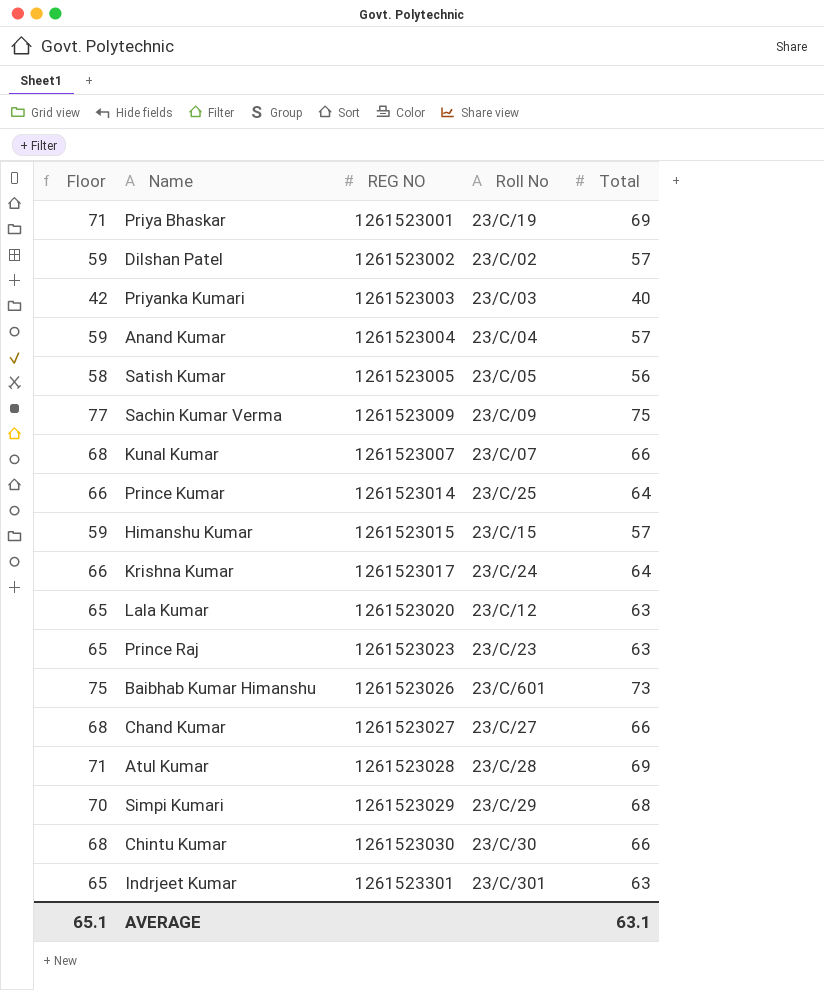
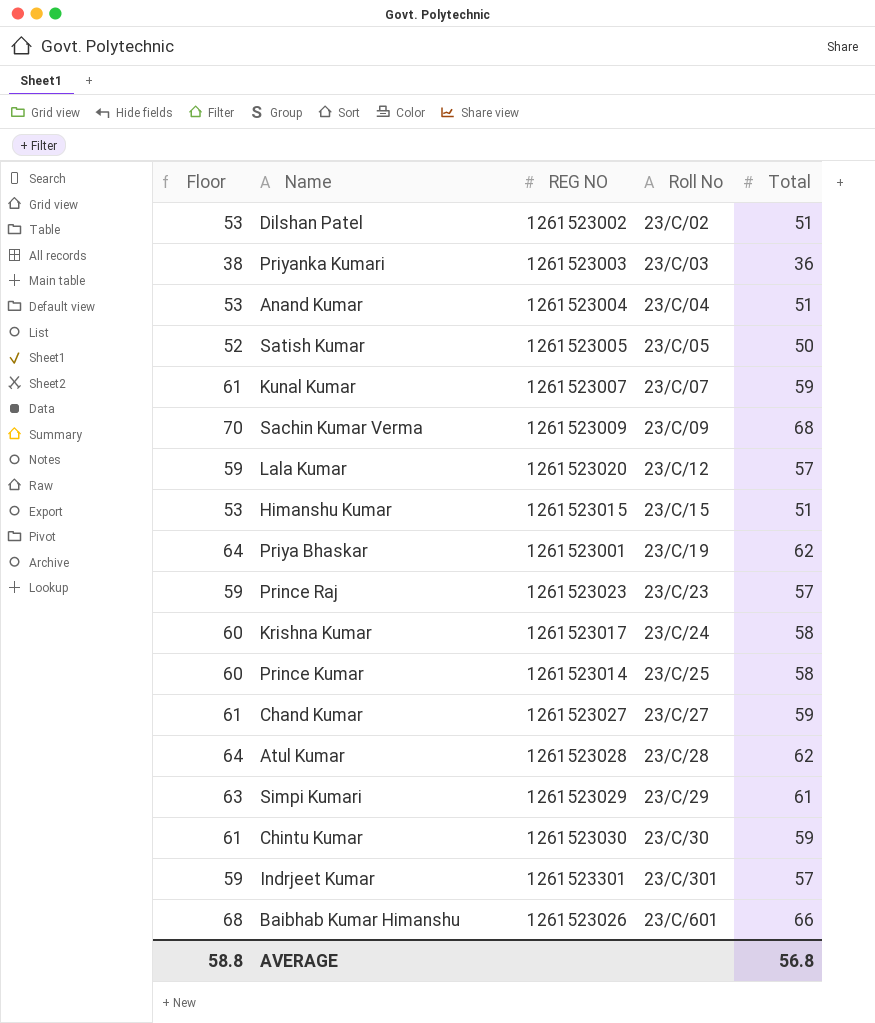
row order: none -> Roll No ascending
Dilshan Patel | Floor: 59 -> 53
Dilshan Patel | Total: 57 -> 51
Priyanka Kumari | Floor: 42 -> 38
Priyanka Kumari | Total: 40 -> 36
Anand Kumar | Floor: 59 -> 53
Anand Kumar | Total: 57 -> 51
Satish Kumar | Floor: 58 -> 52
Satish Kumar | Total: 56 -> 50
Kunal Kumar | Floor: 68 -> 61
Kunal Kumar | Total: 66 -> 59
Sachin Kumar Verma | Floor: 77 -> 70
Sachin Kumar Verma | Total: 75 -> 68
Lala Kumar | Floor: 65 -> 59
Lala Kumar | Total: 63 -> 57
Himanshu Kumar | Floor: 59 -> 53
Himanshu Kumar | Total: 57 -> 51
Priya Bhaskar | Floor: 71 -> 64
Priya Bhaskar | Total: 69 -> 62
Prince Raj | Floor: 65 -> 59
Prince Raj | Total: 63 -> 57
Krishna Kumar | Floor: 66 -> 60
Krishna Kumar | Total: 64 -> 58
Prince Kumar | Floor: 66 -> 60
Prince Kumar | Total: 64 -> 58
Chand Kumar | Floor: 68 -> 61
Chand Kumar | Total: 66 -> 59
Atul Kumar | Floor: 71 -> 64
Atul Kumar | Total: 69 -> 62
Simpi Kumari | Floor: 70 -> 63
Simpi Kumari | Total: 68 -> 61
Chintu Kumar | Floor: 68 -> 61
Chintu Kumar | Total: 66 -> 59
Indrjeet Kumar | Floor: 65 -> 59
Indrjeet Kumar | Total: 63 -> 57
Baibhab Kumar Himanshu | Floor: 75 -> 68
Baibhab Kumar Himanshu | Total: 73 -> 66
AVERAGE | Floor: 65.1 -> 58.8
AVERAGE | Total: 63.1 -> 56.8

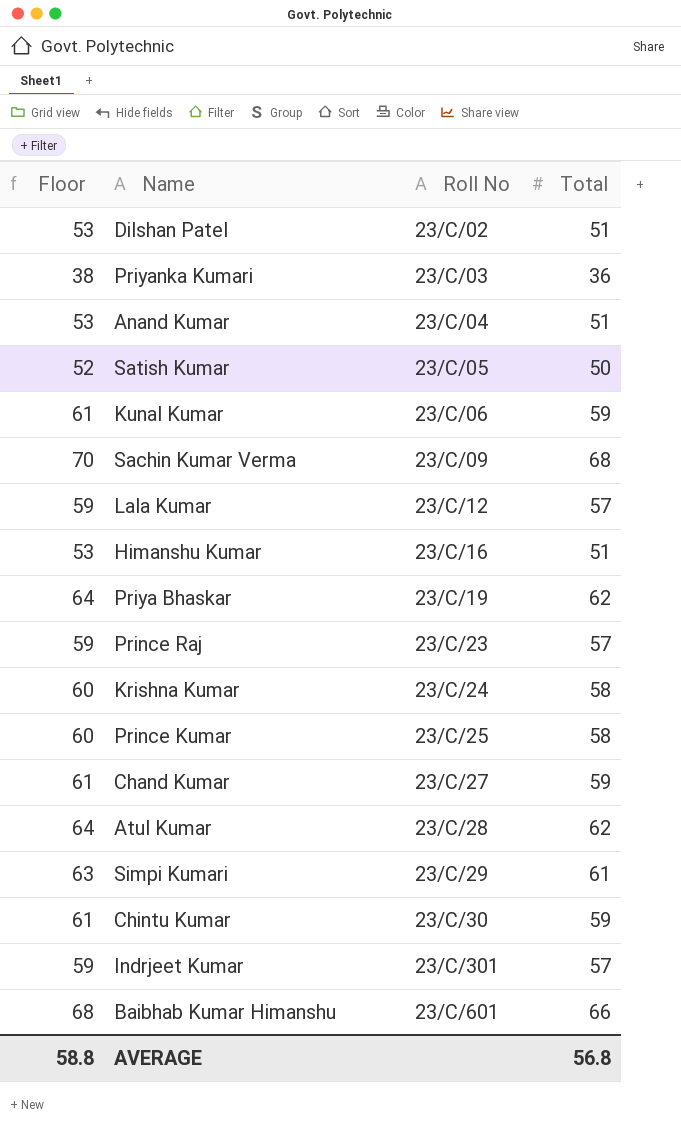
column REG NO | position: 3 -> none
Kunal Kumar | Roll No: 23/C/07 -> 23/C/06
Himanshu Kumar | Roll No: 23/C/15 -> 23/C/16

